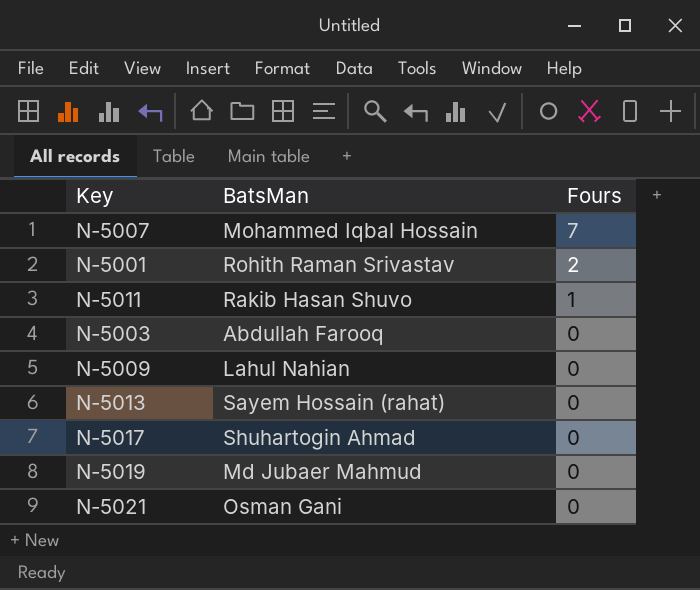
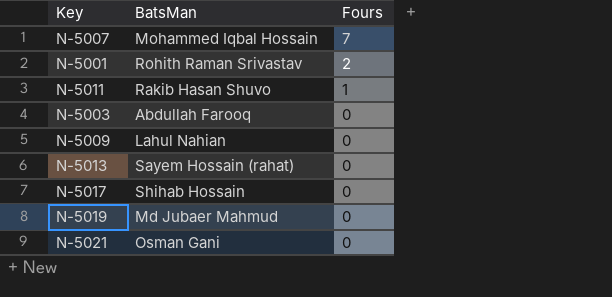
N-5017 | BatsMan: Shuhartogin Ahmad -> Shihab Hossain

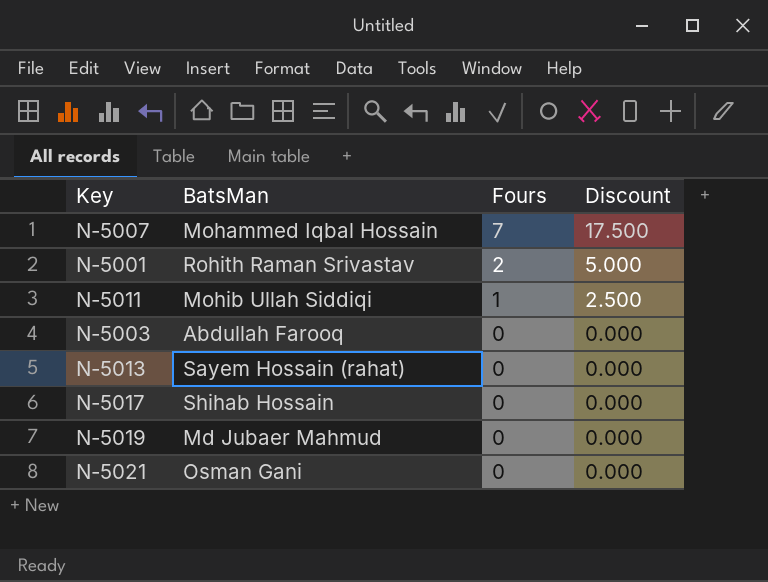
column Discount | formula: none -> [Fours] * 2.5
row N-5009: Lahul Nahian | 0 -> none
N-5011 | BatsMan: Rakib Hasan Shuvo -> Mohib Ullah Siddiqi

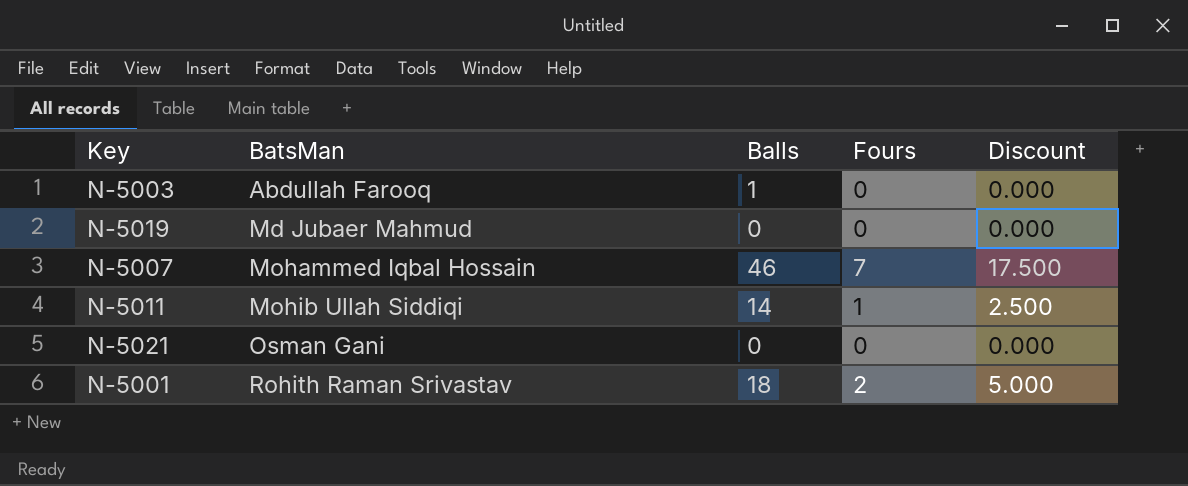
row order: Fours descending -> BatsMan ascending
column Balls | position: none -> 3
row N-5013: Sayem Hossain (rahat) | 0 | 0.000 -> none
row N-5017: Shihab Hossain | 0 | 0.000 -> none

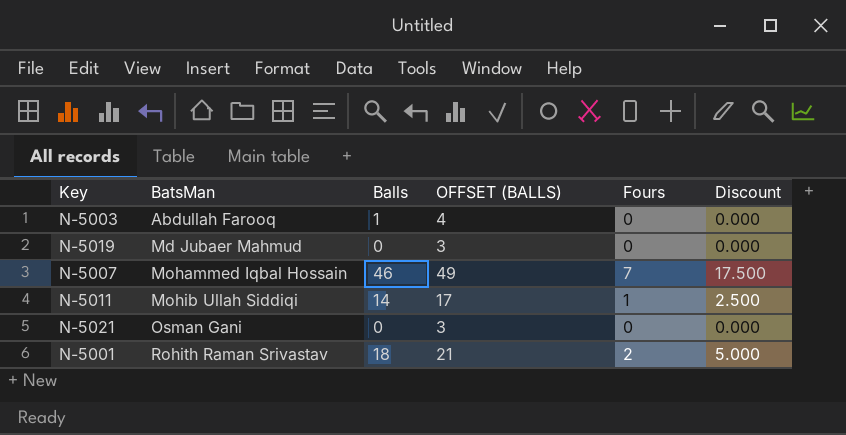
column OFFSET (BALLS) | formula: none -> [Balls] + 3

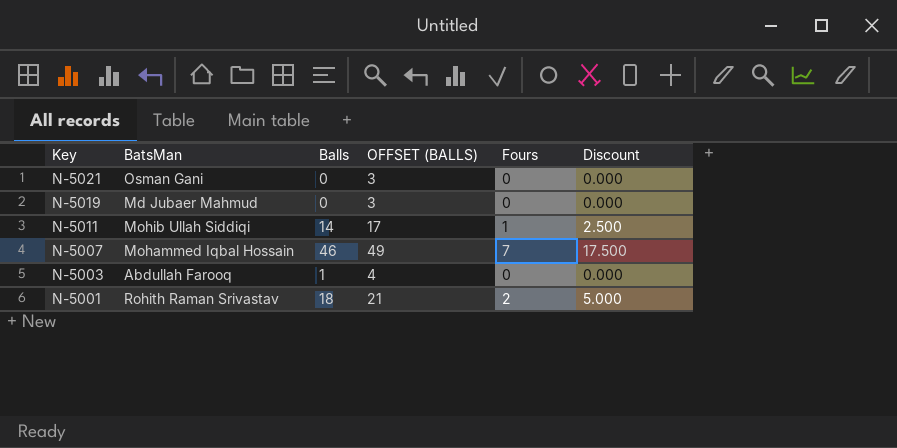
row order: BatsMan ascending -> Key descending

